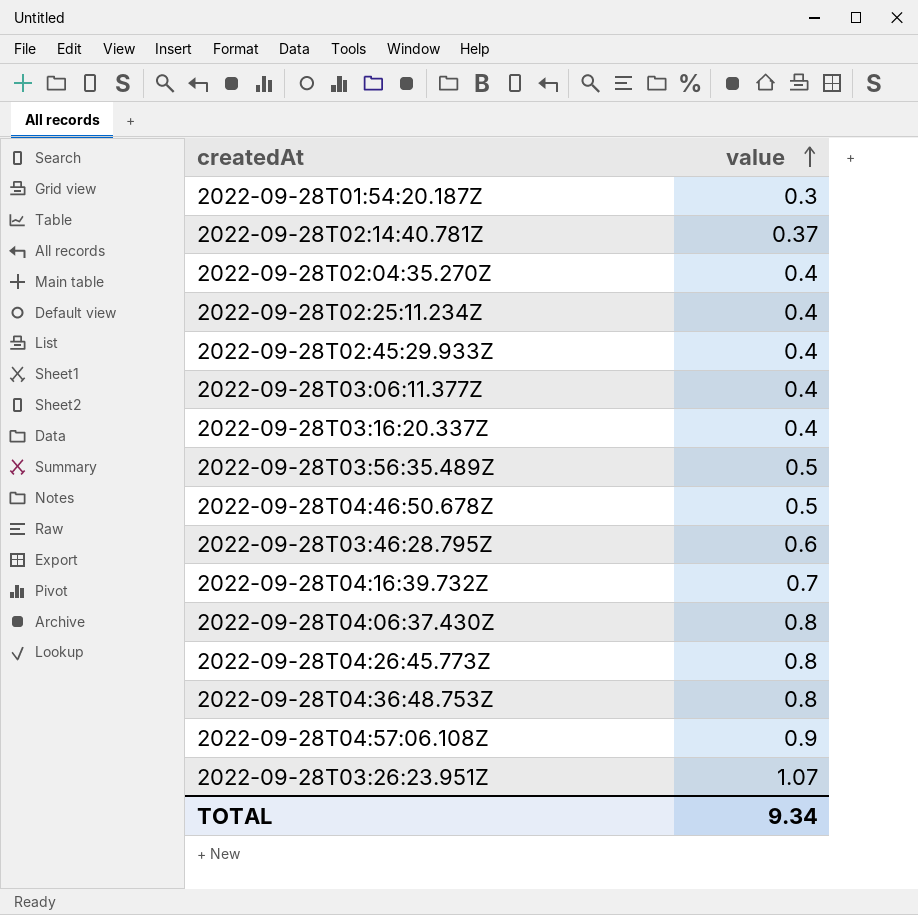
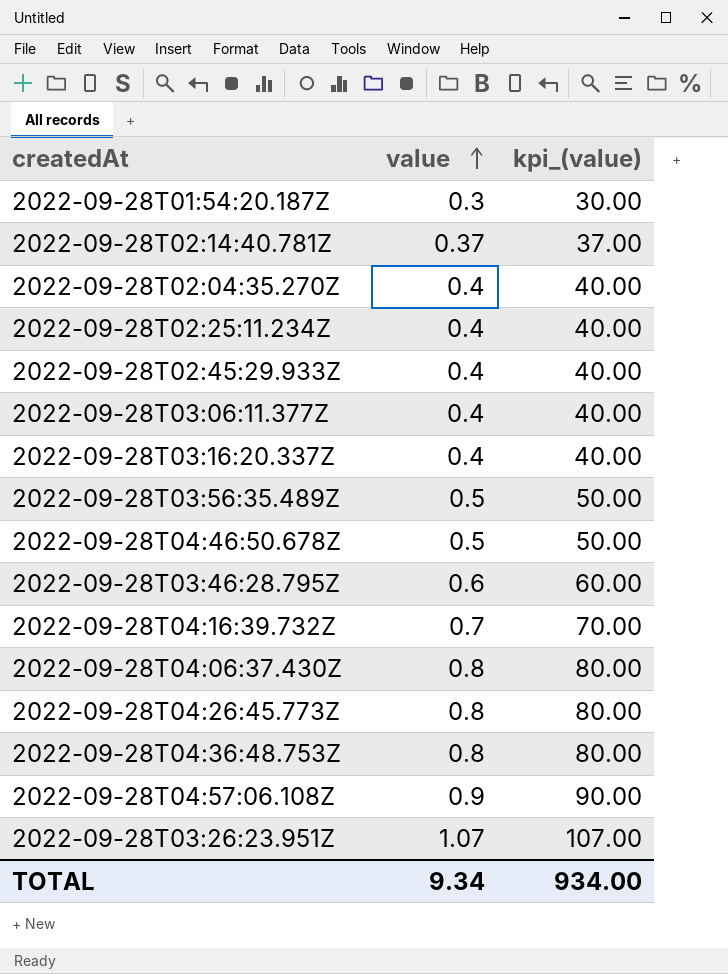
column kpi_(value) | formula: none -> [value] * 100

